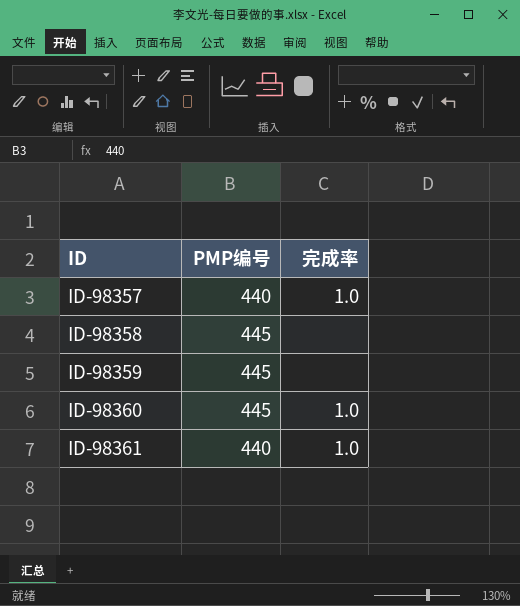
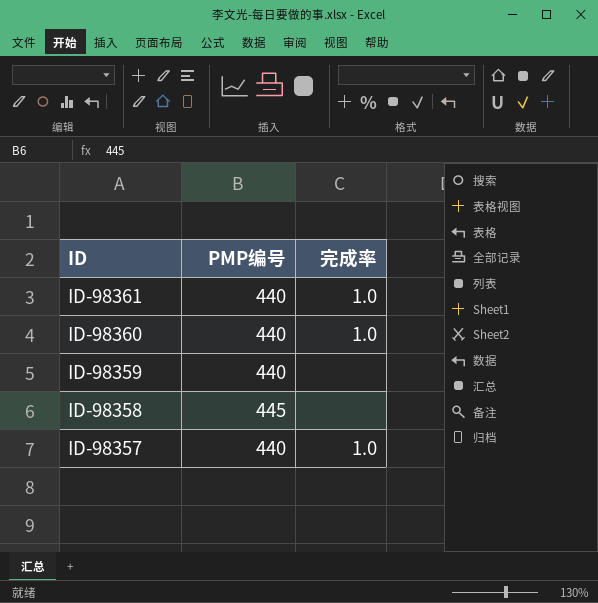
row order: ID ascending -> ID descending
ID-98360 | PMP编号: 445 -> 440
ID-98359 | PMP编号: 445 -> 440

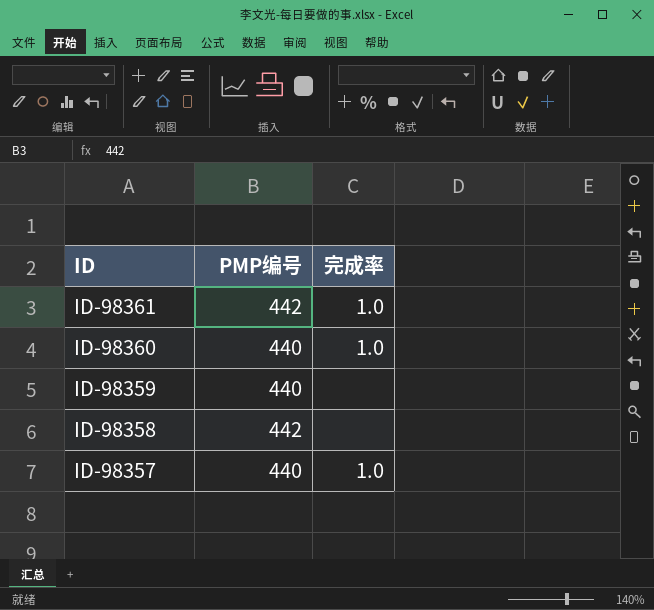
ID-98361 | PMP编号: 440 -> 442
ID-98358 | PMP编号: 445 -> 442

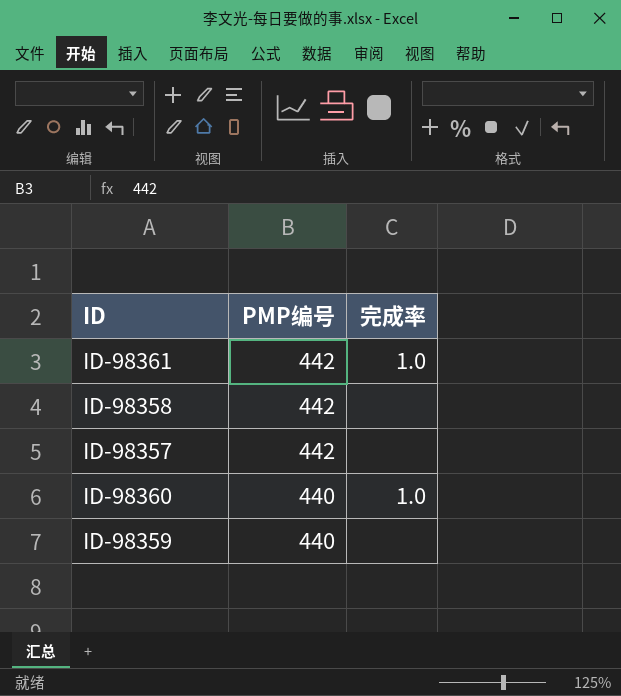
row order: ID descending -> PMP编号 descending
ID-98357 | PMP编号: 440 -> 442
ID-98357 | 完成率: 1.0 -> none

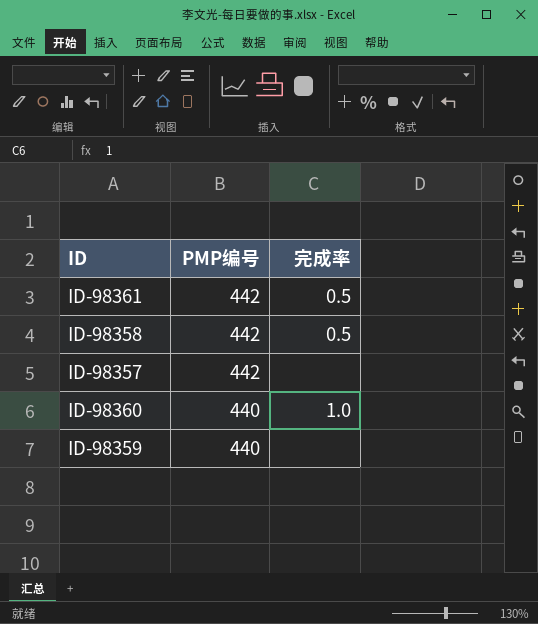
ID-98361 | 完成率: 1.0 -> 0.5
ID-98358 | 完成率: none -> 0.5

